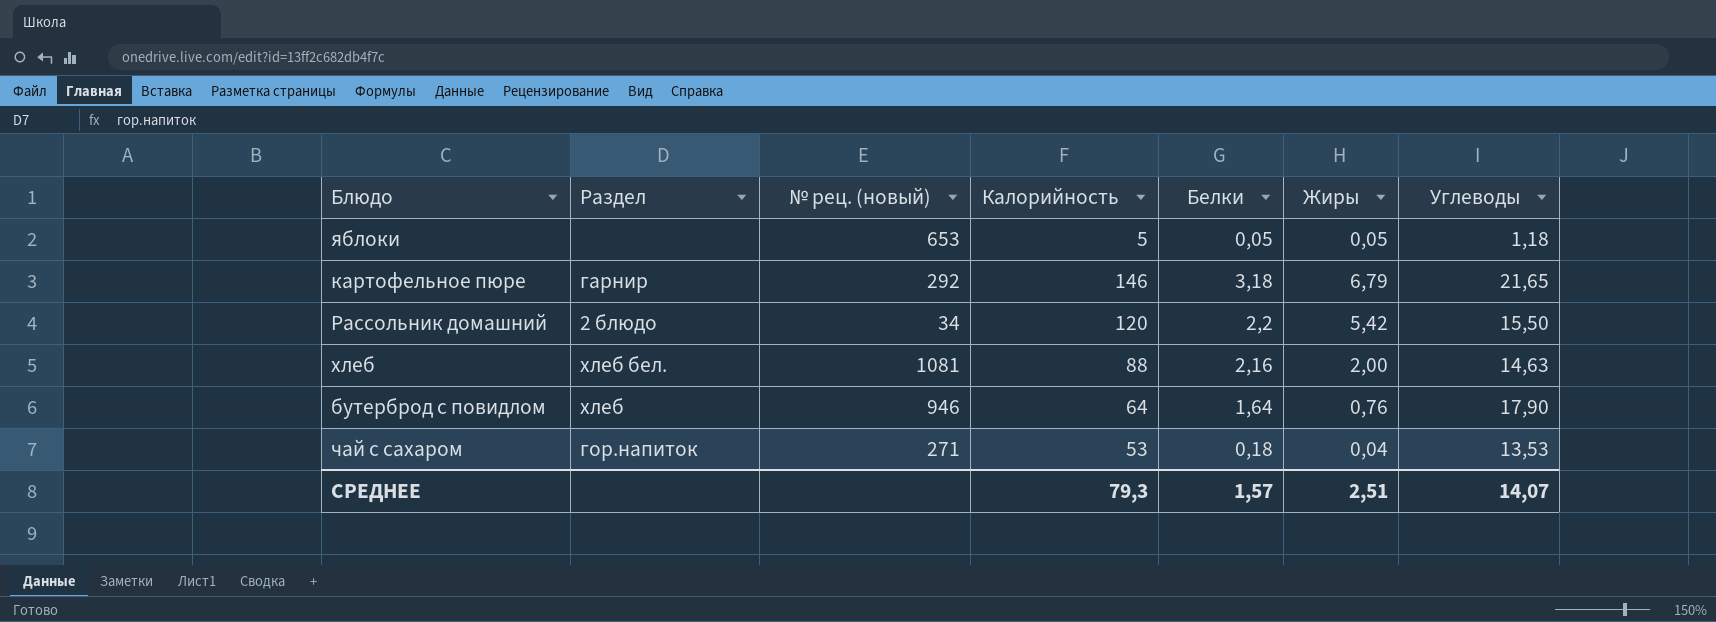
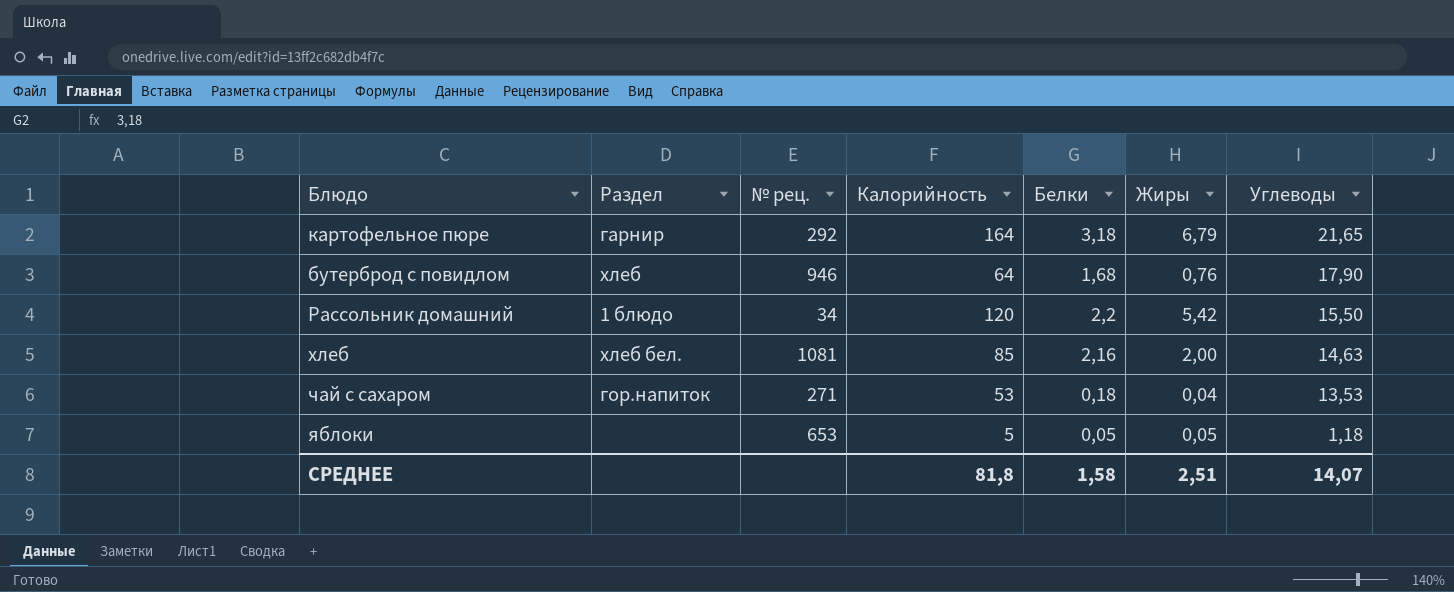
row order: none -> Углеводы descending
column name: № рец. (новый) -> № рец.
картофельное пюре | Калорийность: 146 -> 164
бутерброд с повидлом | Белки: 1,64 -> 1,68
Рассольник домашний | Раздел: 2 блюдо -> 1 блюдо
хлеб | Калорийность: 88 -> 85
СРЕДНЕЕ | Калорийность: 79,3 -> 81,8
СРЕДНЕЕ | Белки: 1,57 -> 1,58

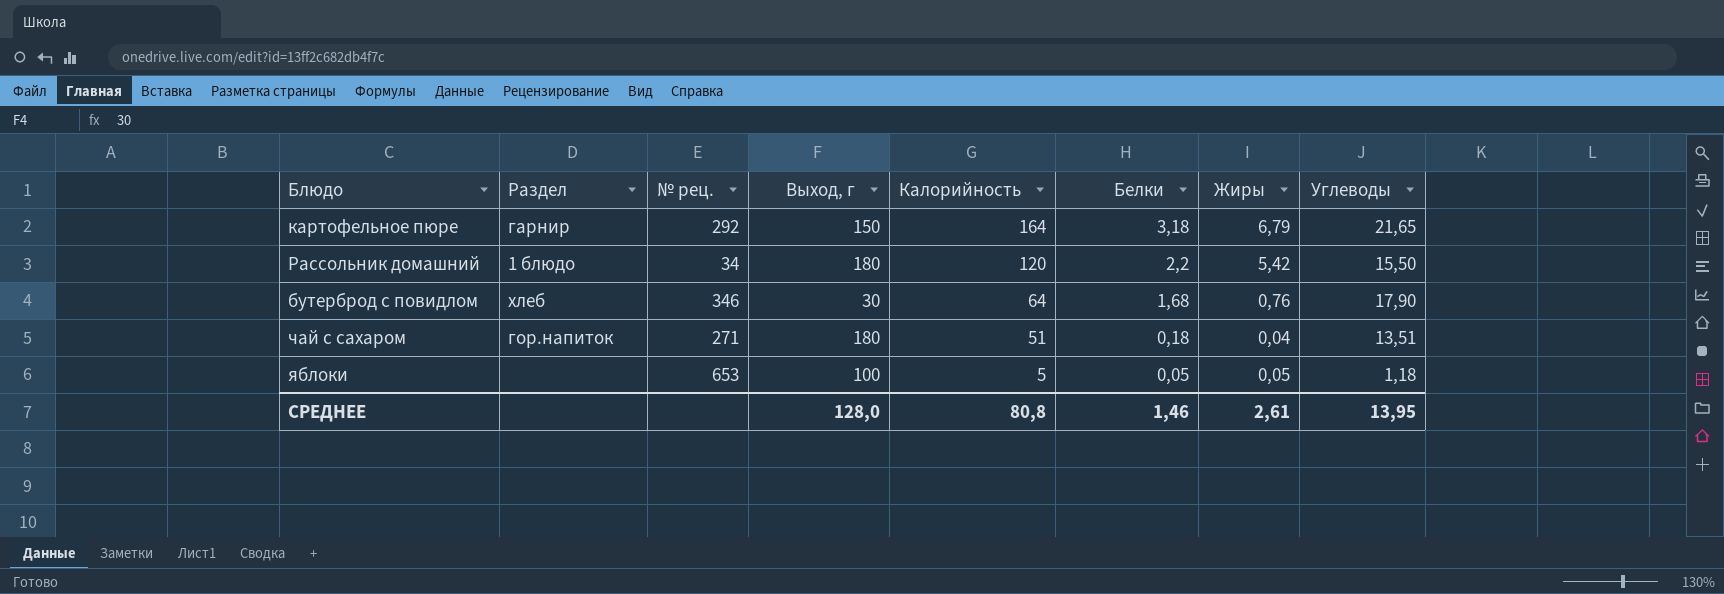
row order: Углеводы descending -> Калорийность descending
column Выход, г | position: none -> 4
row хлеб: хлеб бел. | 1081 | 85 | 2,16 | 2,00 | 14,63 -> none
бутерброд с повидлом | № рец.: 946 -> 346
чай с сахаром | Калорийность: 53 -> 51
чай с сахаром | Углеводы: 13,53 -> 13,51
СРЕДНЕЕ | Калорийность: 81,8 -> 80,8
СРЕДНЕЕ | Белки: 1,58 -> 1,46
СРЕДНЕЕ | Жиры: 2,51 -> 2,61
СРЕДНЕЕ | Углеводы: 14,07 -> 13,95

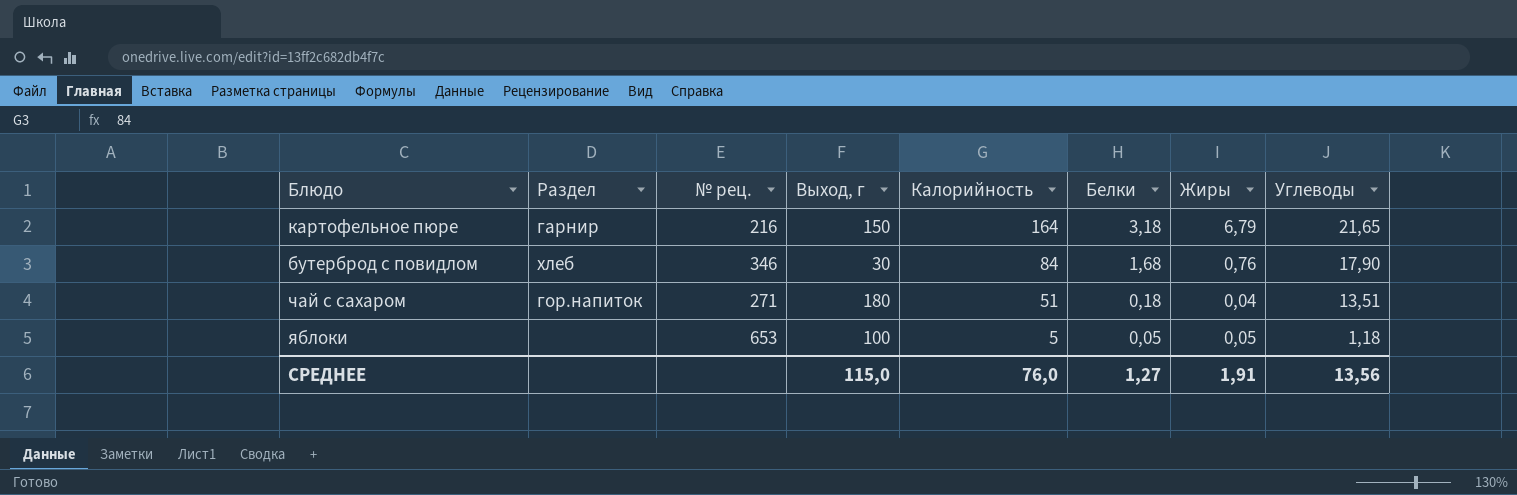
row Рассольник домашний: 1 блюдо | 34 | 180 | 120 | 2,2 | 5,42 | 15,50 -> none
картофельное пюре | № рец.: 292 -> 216
бутерброд с повидлом | Калорийность: 64 -> 84
СРЕДНЕЕ | Выход, г: 128,0 -> 115,0
СРЕДНЕЕ | Калорийность: 80,8 -> 76,0
СРЕДНЕЕ | Белки: 1,46 -> 1,27
СРЕДНЕЕ | Жиры: 2,61 -> 1,91
СРЕДНЕЕ | Углеводы: 13,95 -> 13,56

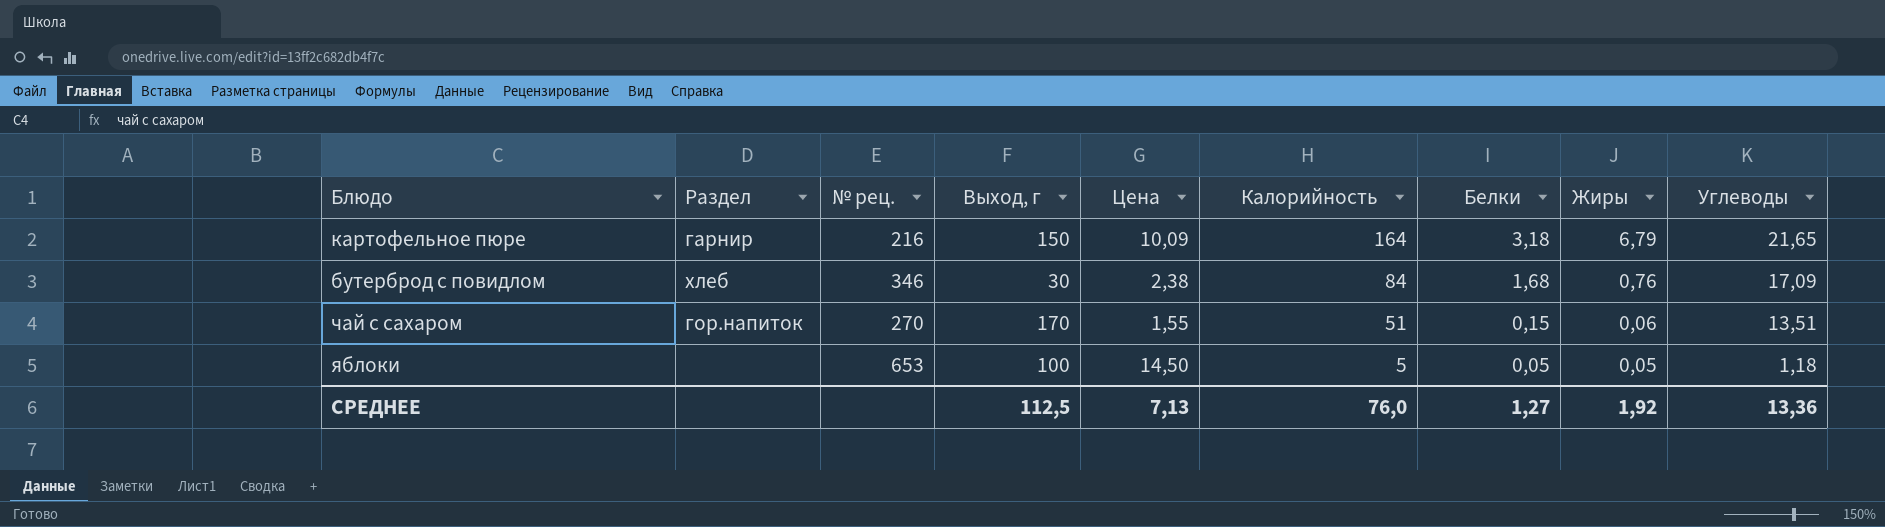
column Цена | position: none -> 5
бутерброд с повидлом | Углеводы: 17,90 -> 17,09
чай с сахаром | № рец.: 271 -> 270
чай с сахаром | Выход, г: 180 -> 170
чай с сахаром | Белки: 0,18 -> 0,15
чай с сахаром | Жиры: 0,04 -> 0,06
СРЕДНЕЕ | Выход, г: 115,0 -> 112,5
СРЕДНЕЕ | Жиры: 1,91 -> 1,92
СРЕДНЕЕ | Углеводы: 13,56 -> 13,36

